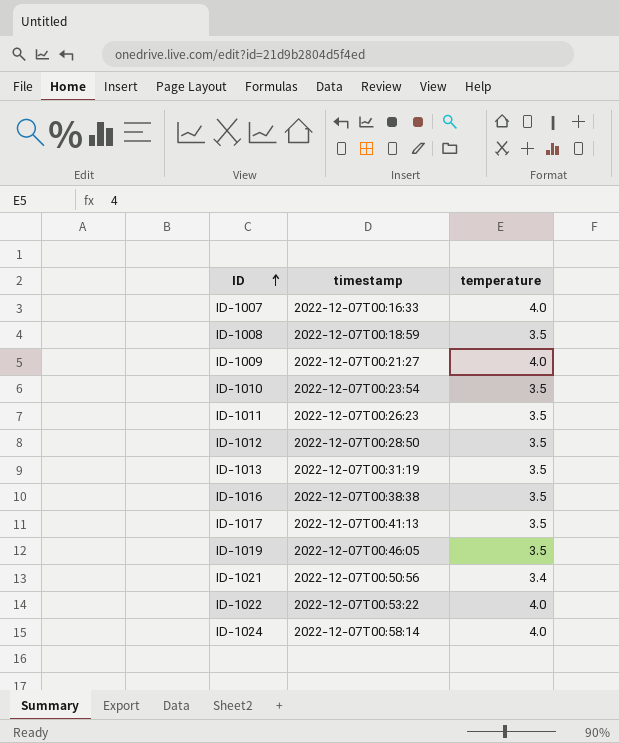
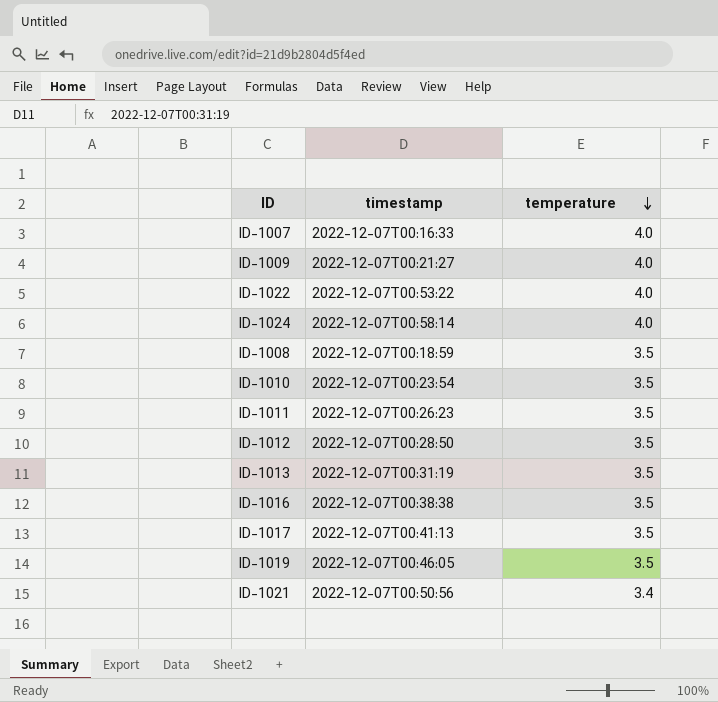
row order: ID ascending -> temperature descending

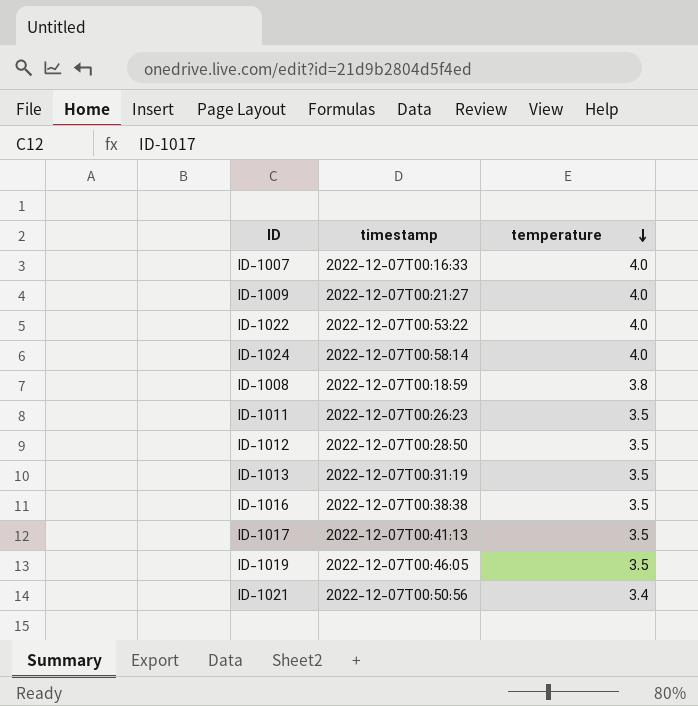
row ID-1010: 2022-12-07T00:23:54 | 3.5 -> none
ID-1008 | temperature: 3.5 -> 3.8

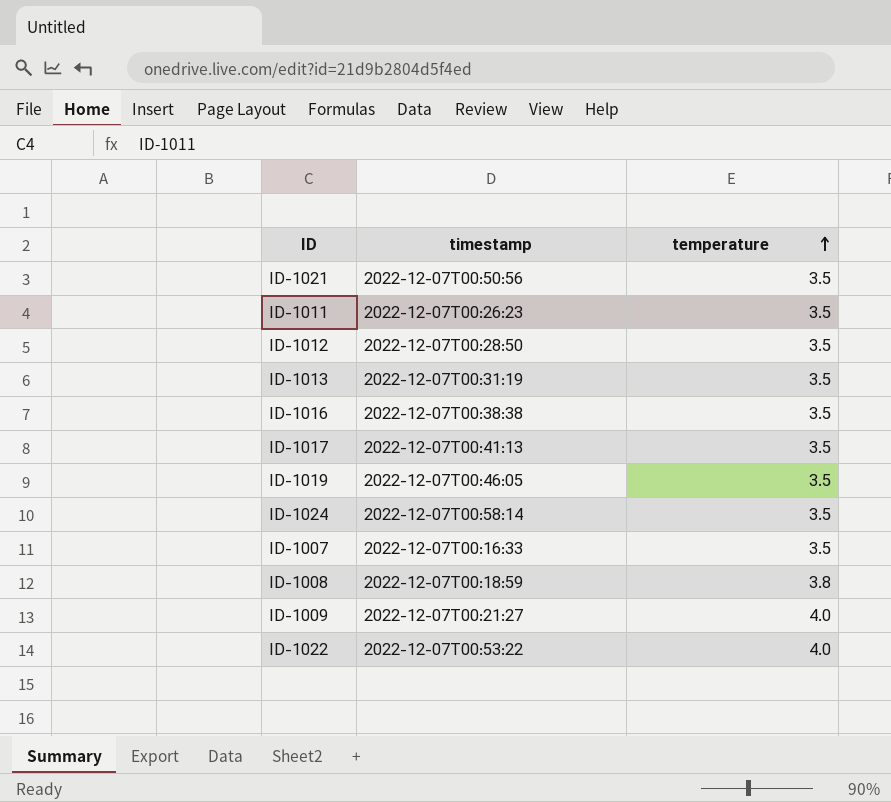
row order: temperature descending -> temperature ascending
ID-1021 | temperature: 3.4 -> 3.5
ID-1024 | temperature: 4.0 -> 3.5
ID-1007 | temperature: 4.0 -> 3.5

